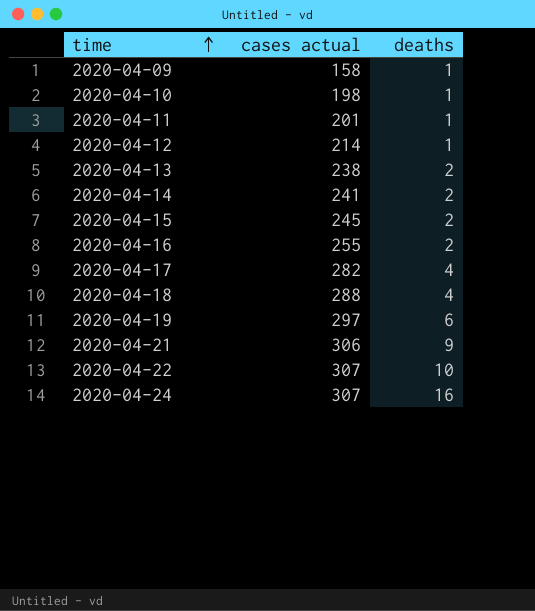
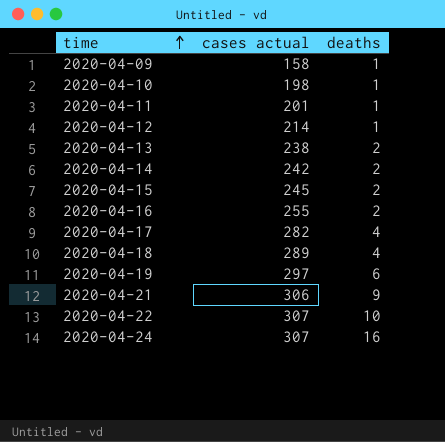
2020-04-14 | cases actual: 241 -> 242
2020-04-18 | cases actual: 288 -> 289

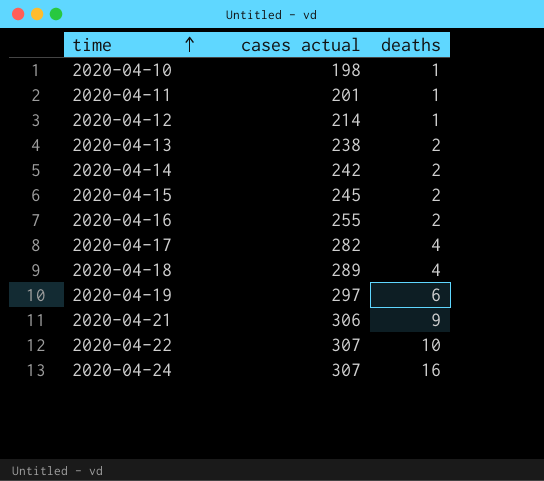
row 2020-04-09: 158 | 1 -> none

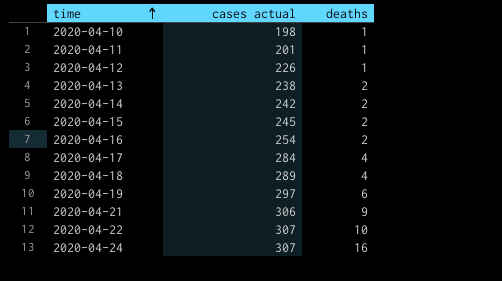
2020-04-12 | cases actual: 214 -> 226
2020-04-16 | cases actual: 255 -> 254
2020-04-17 | cases actual: 282 -> 284

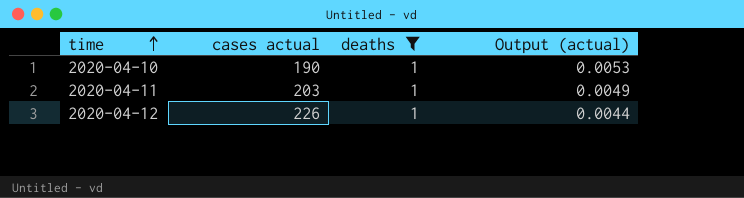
filter: none -> deaths = 1
column Output (actual) | formula: none -> [deaths] / [cases actual]
2020-04-10 | cases actual: 198 -> 190
2020-04-11 | cases actual: 201 -> 203

